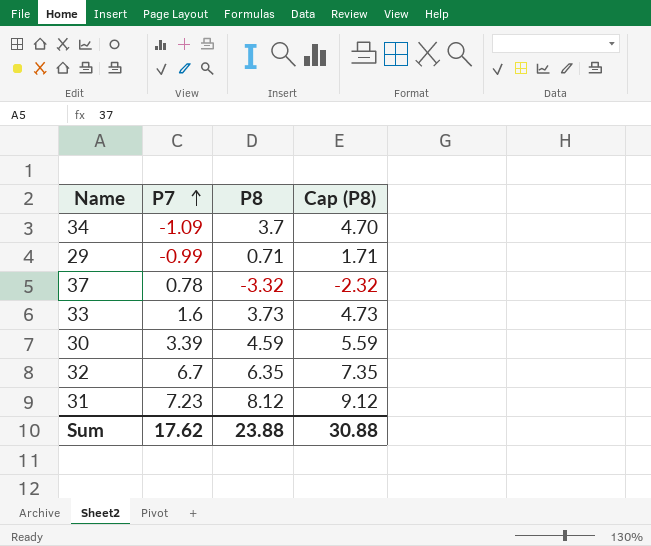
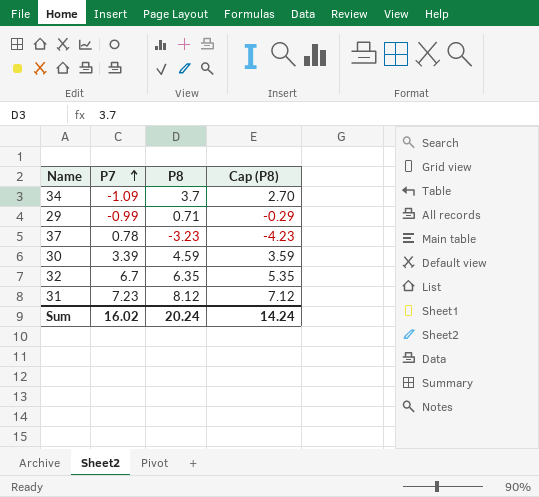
column Cap (P8) | formula: [P8] + 1 -> [P8] - 1
row 33: 1.6 | 3.73 | 4.73 -> none
37 | P8: -3.32 -> -3.23
Sum | P7: 17.62 -> 16.02
Sum | P8: 23.88 -> 20.24
Sum | Cap (P8): 30.88 -> 14.24

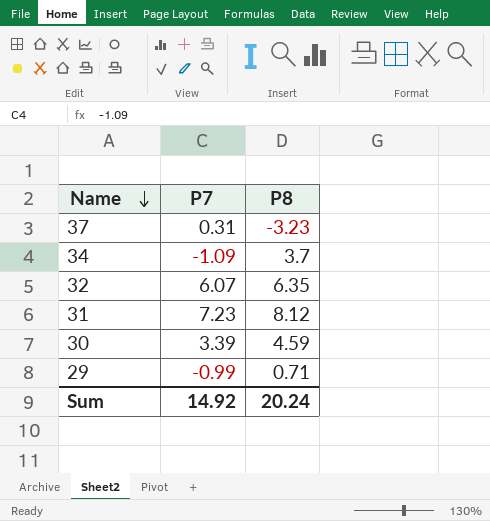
row order: P7 ascending -> Name descending
column Cap (P8) | formula: [P8] - 1 -> none
37 | P7: 0.78 -> 0.31
32 | P7: 6.7 -> 6.07
Sum | P7: 16.02 -> 14.92

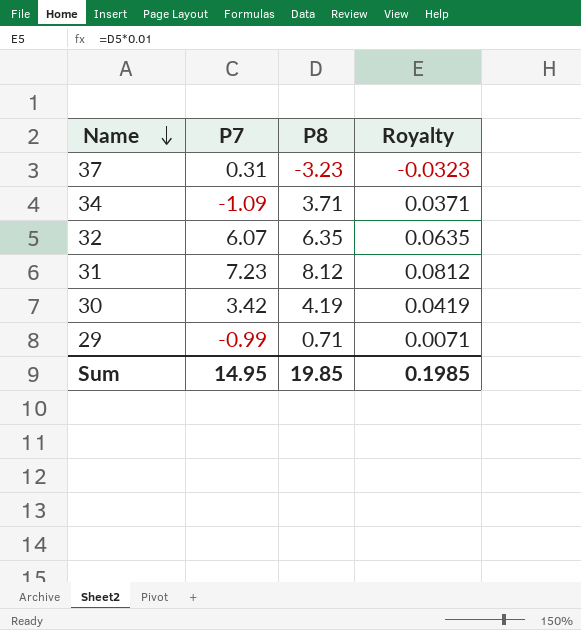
column Royalty | formula: none -> [P8] * 0.01
34 | P8: 3.7 -> 3.71
30 | P7: 3.39 -> 3.42
30 | P8: 4.59 -> 4.19
Sum | P7: 14.92 -> 14.95
Sum | P8: 20.24 -> 19.85

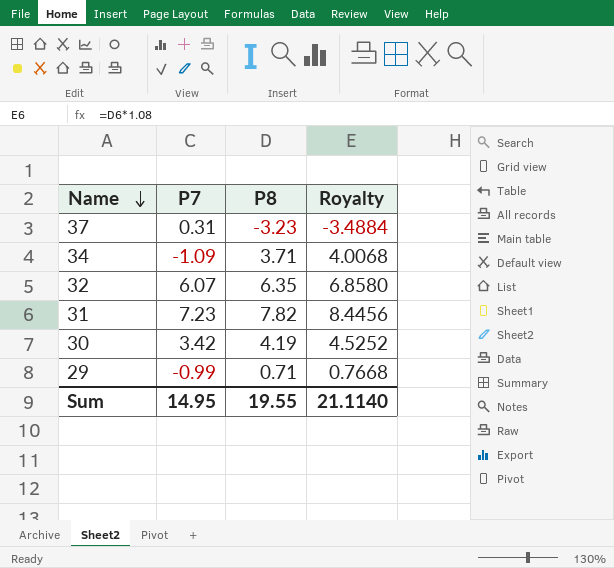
column Royalty | formula: [P8] * 0.01 -> [P8] * 1.08
31 | P8: 8.12 -> 7.82
Sum | P8: 19.85 -> 19.55
Sum | Royalty: 0.1985 -> 21.1140

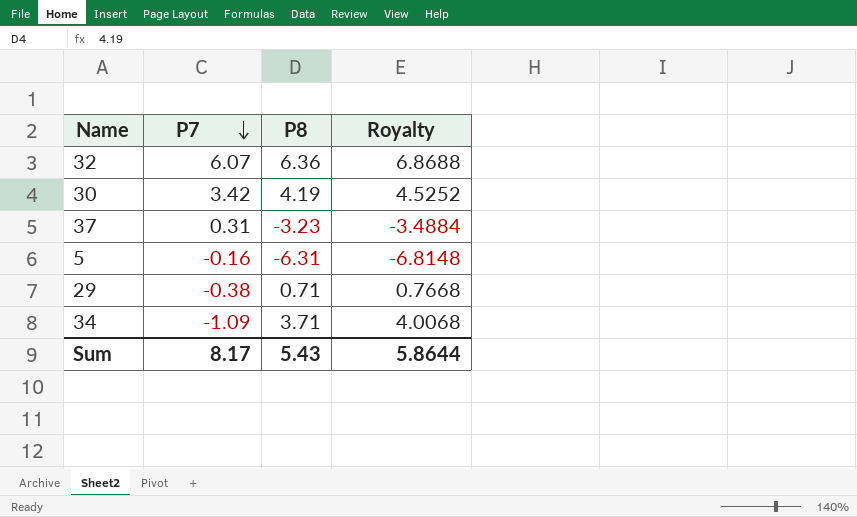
row order: Name descending -> P7 descending
row 31: 7.23 | 7.82 | 8.4456 -> none
32 | P8: 6.35 -> 6.36
32 | Royalty: 6.8580 -> 6.8688
row 5: none -> -0.16 | -6.31 | -6.8148
29 | P7: -0.99 -> -0.38
Sum | P7: 14.95 -> 8.17
Sum | P8: 19.55 -> 5.43
Sum | Royalty: 21.1140 -> 5.8644

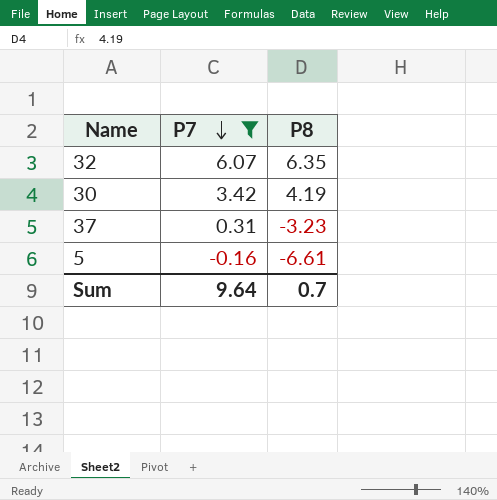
filter: none -> P7 >= -0.16
column Royalty | formula: [P8] * 1.08 -> none
32 | P8: 6.36 -> 6.35
5 | P8: -6.31 -> -6.61
Sum | P7: 8.17 -> 9.64
Sum | P8: 5.43 -> 0.7

